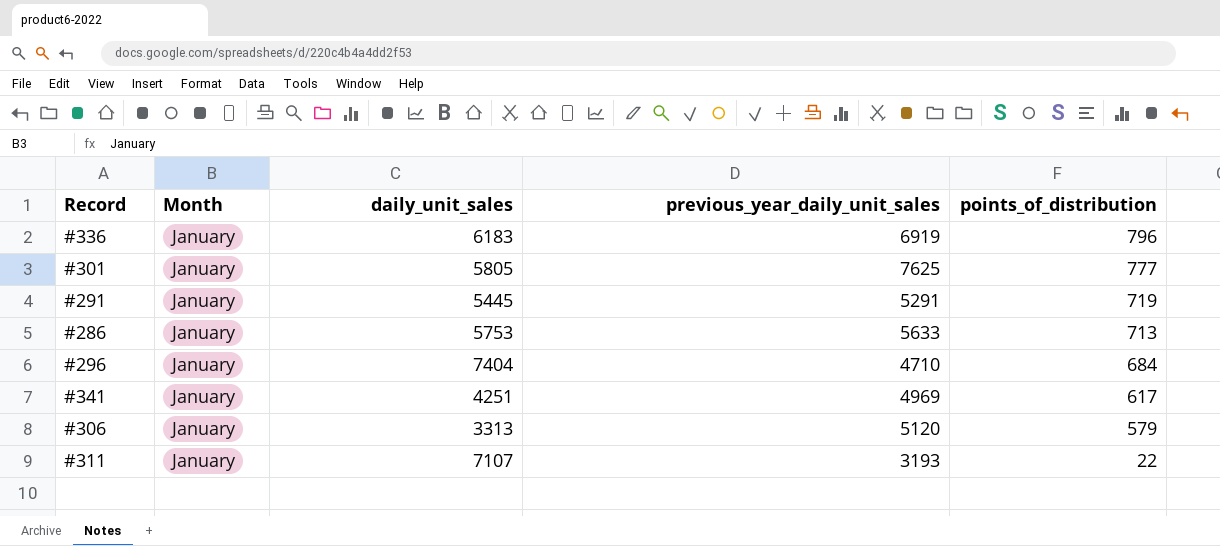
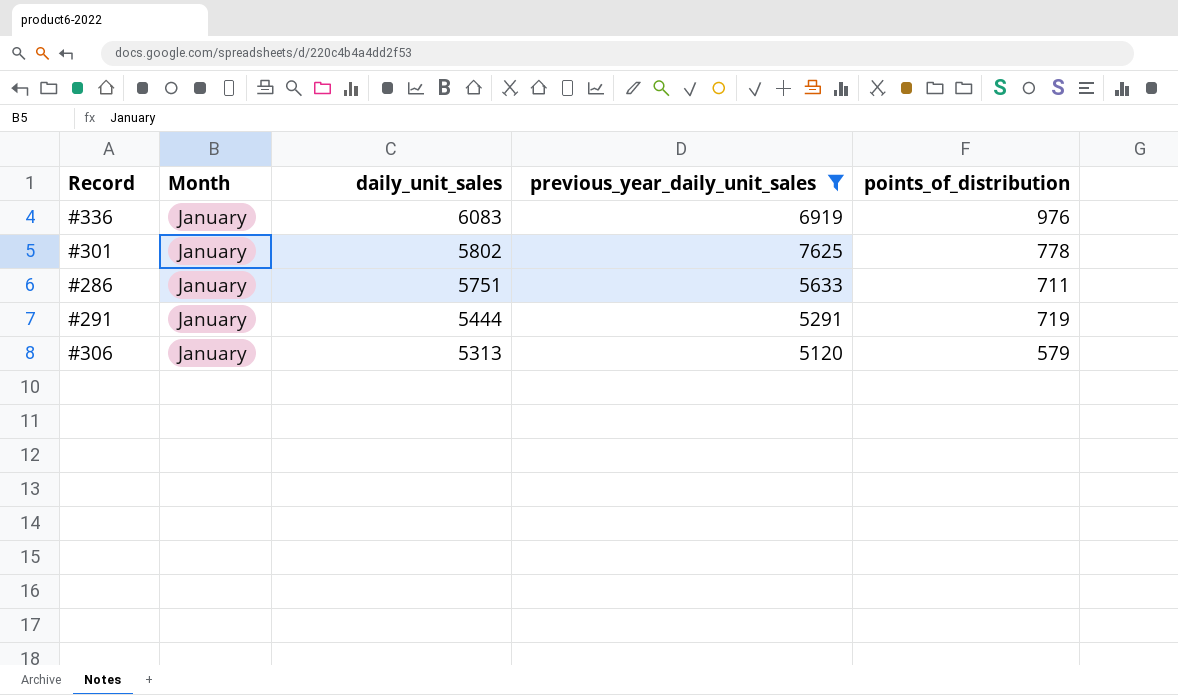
filter: none -> previous_year_daily_unit_sales >= 5120
row order: points_of_distribution descending -> daily_unit_sales descending
#336 | daily_unit_sales: 6183 -> 6083
#336 | points_of_distribution: 796 -> 976
#301 | daily_unit_sales: 5805 -> 5802
#301 | points_of_distribution: 777 -> 778
#286 | daily_unit_sales: 5753 -> 5751
#286 | points_of_distribution: 713 -> 711
#291 | daily_unit_sales: 5445 -> 5444
#306 | daily_unit_sales: 3313 -> 5313

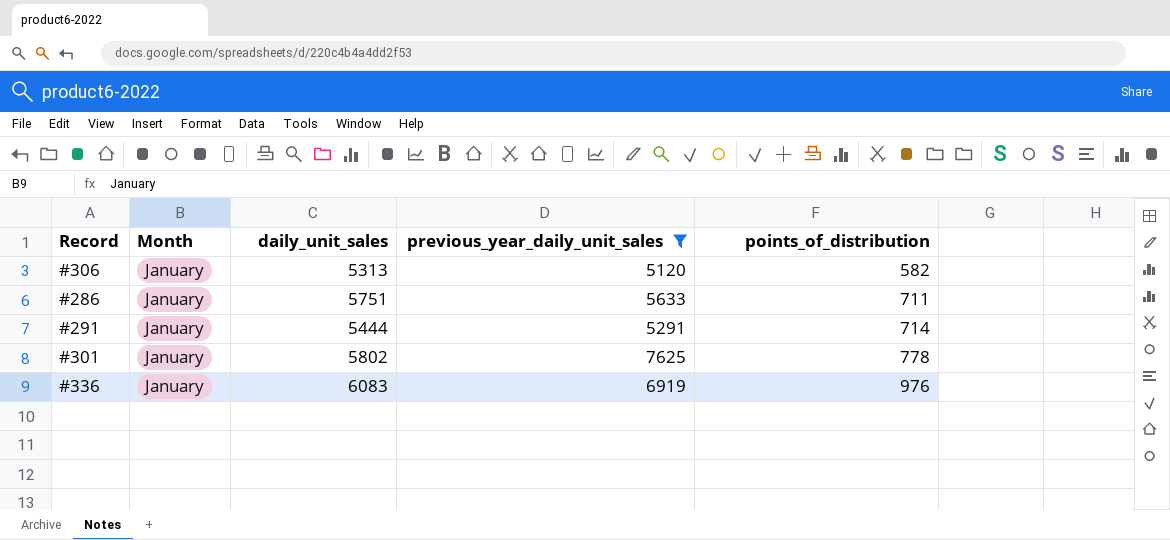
row order: daily_unit_sales descending -> points_of_distribution ascending
#306 | points_of_distribution: 579 -> 582
#291 | points_of_distribution: 719 -> 714

